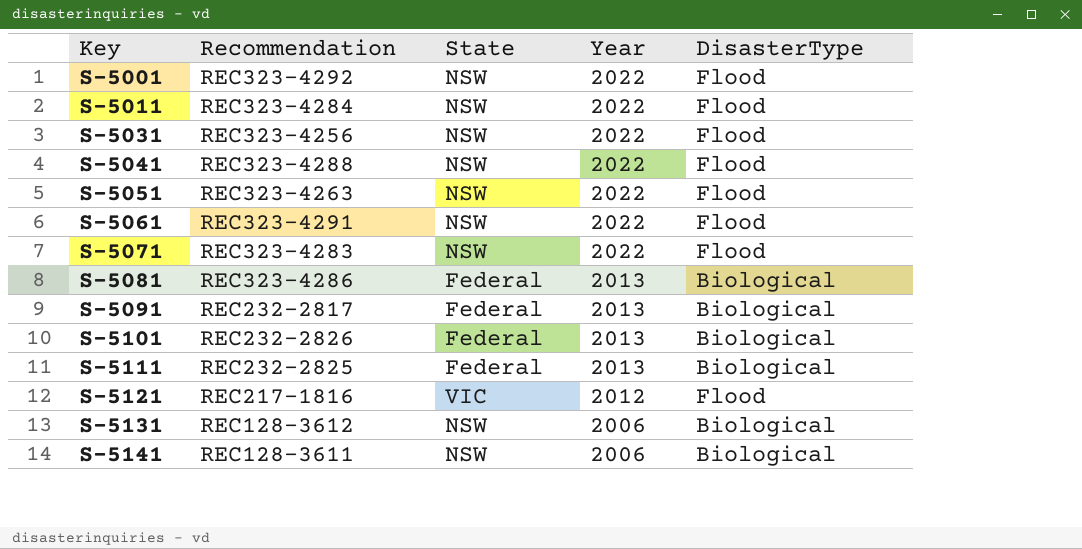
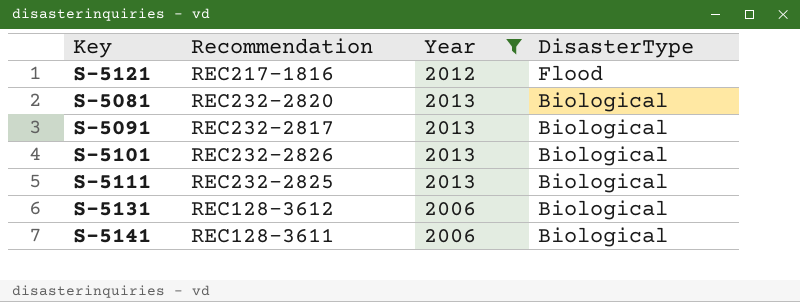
filter: none -> Year != 2022
row order: Key ascending -> DisasterType descending
column State | position: 3 -> none
S-5081 | Recommendation: REC323-4286 -> REC232-2820

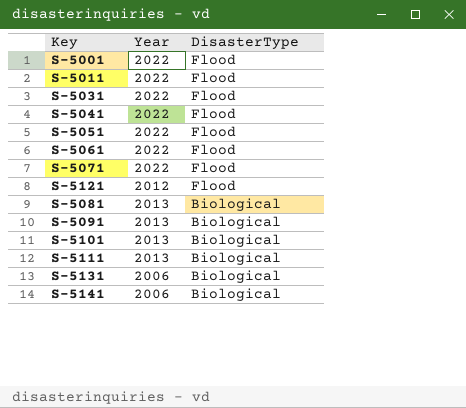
filter: Year != 2022 -> none
column Recommendation | position: 2 -> none

